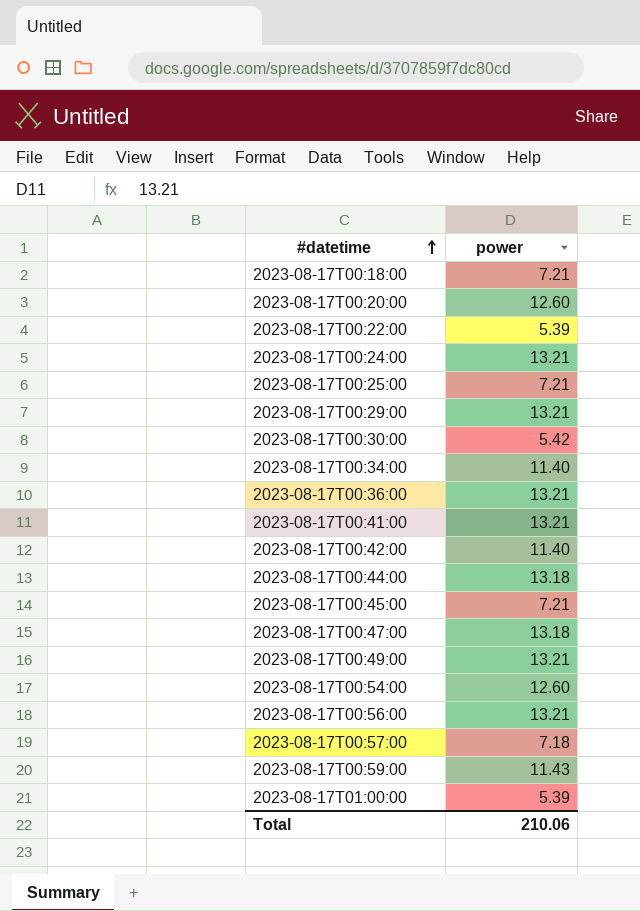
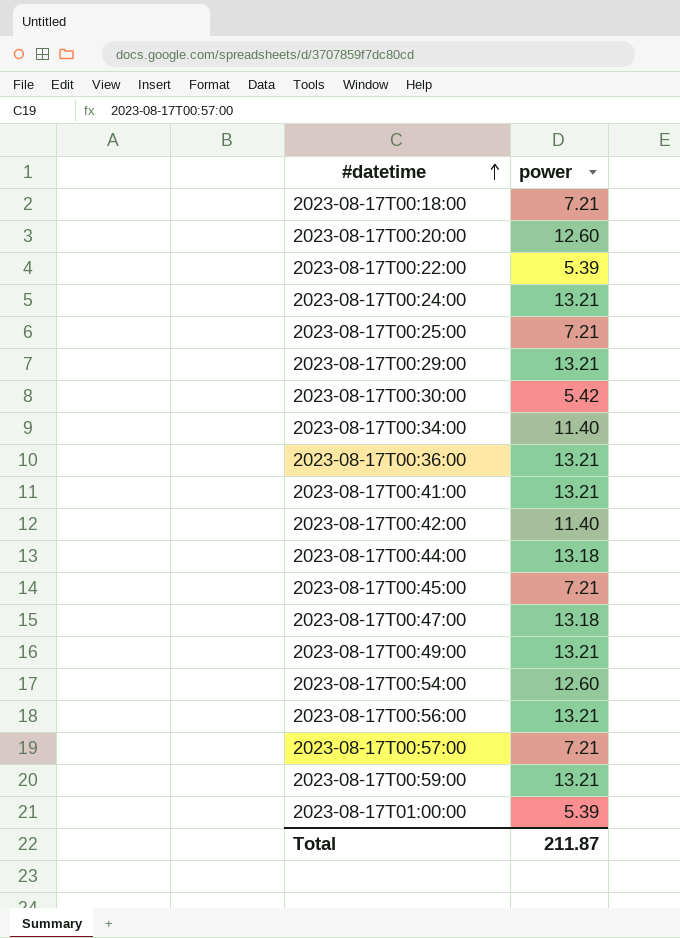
2023-08-17T00:57:00 | power: 7.18 -> 7.21
2023-08-17T00:59:00 | power: 11.43 -> 13.21
Total | power: 210.06 -> 211.87

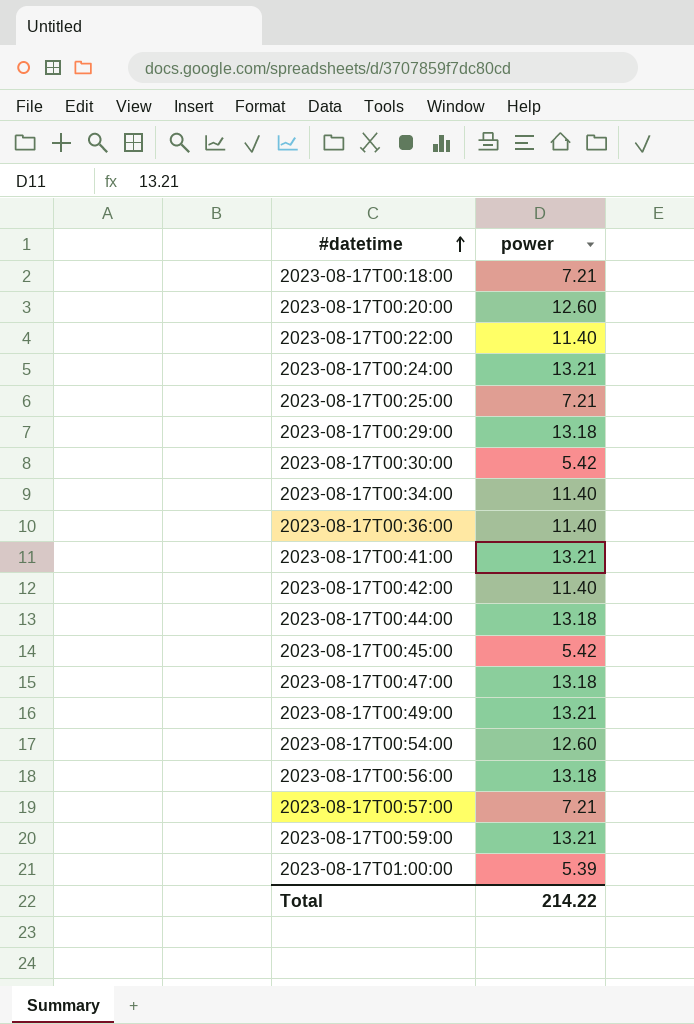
2023-08-17T00:22:00 | power: 5.39 -> 11.40
2023-08-17T00:29:00 | power: 13.21 -> 13.18
2023-08-17T00:36:00 | power: 13.21 -> 11.40
2023-08-17T00:45:00 | power: 7.21 -> 5.42
2023-08-17T00:56:00 | power: 13.21 -> 13.18
Total | power: 211.87 -> 214.22

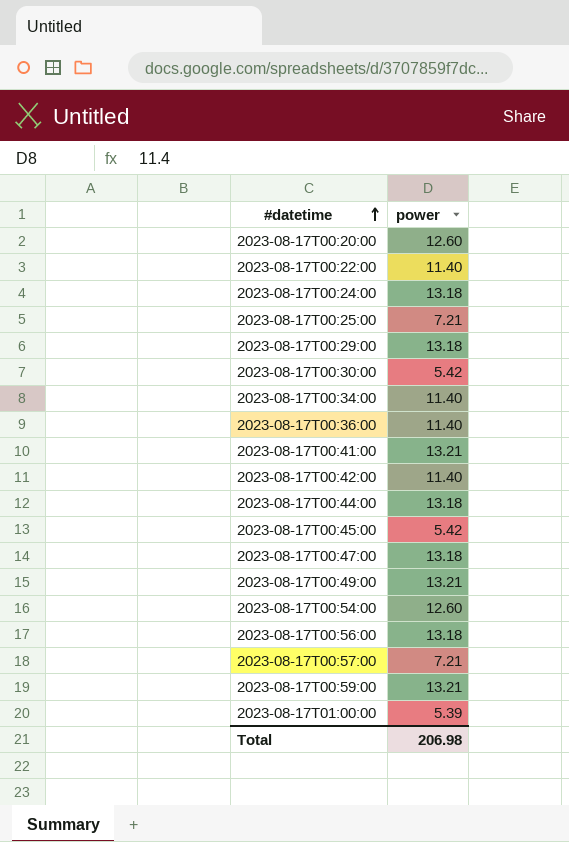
row 2023-08-17T00:18:00: 7.21 -> none
2023-08-17T00:24:00 | power: 13.21 -> 13.18
Total | power: 214.22 -> 206.98

